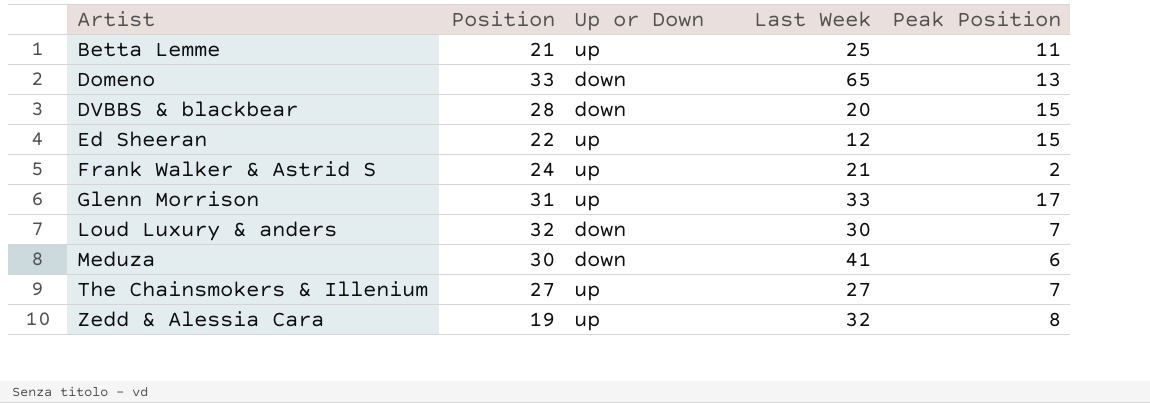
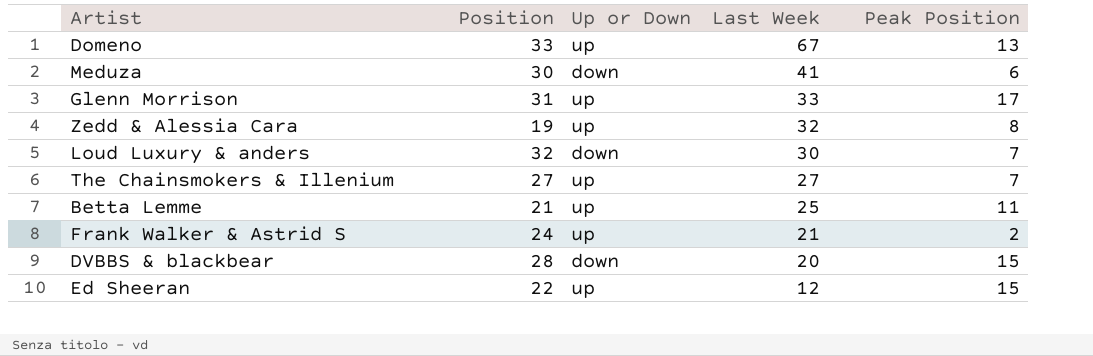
row order: Artist ascending -> Last Week descending
Domeno | Up or Down: down -> up
Domeno | Last Week: 65 -> 67

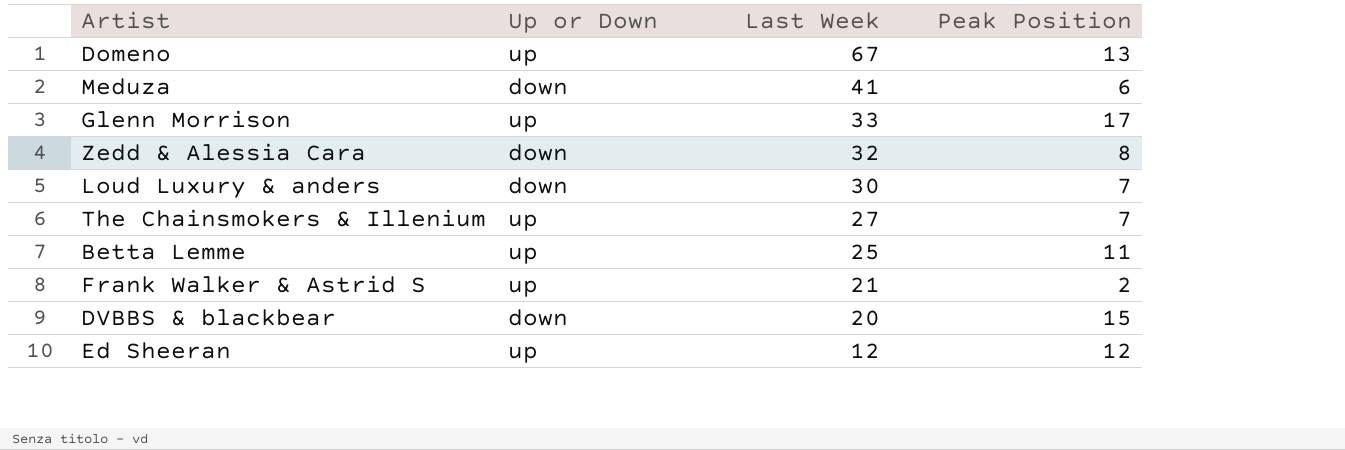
column Position | position: 2 -> none
Zedd & Alessia Cara | Up or Down: up -> down
Ed Sheeran | Peak Position: 15 -> 12

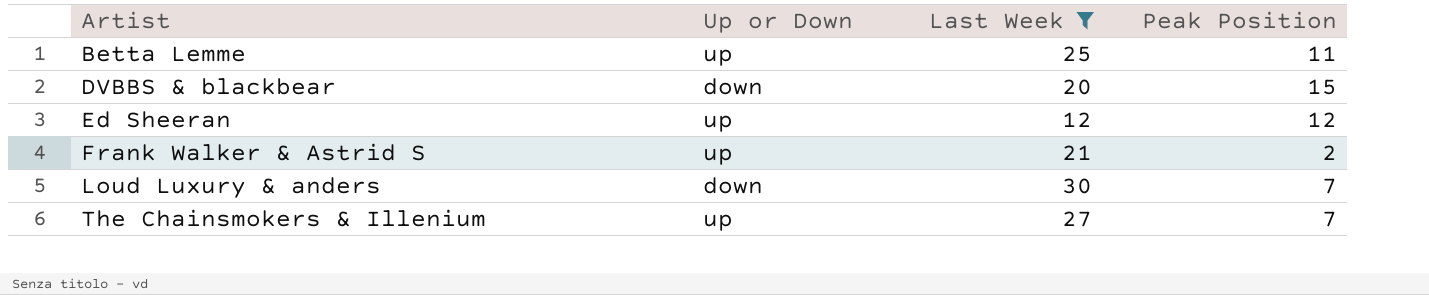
filter: none -> Last Week <= 30
row order: Last Week descending -> Artist ascending

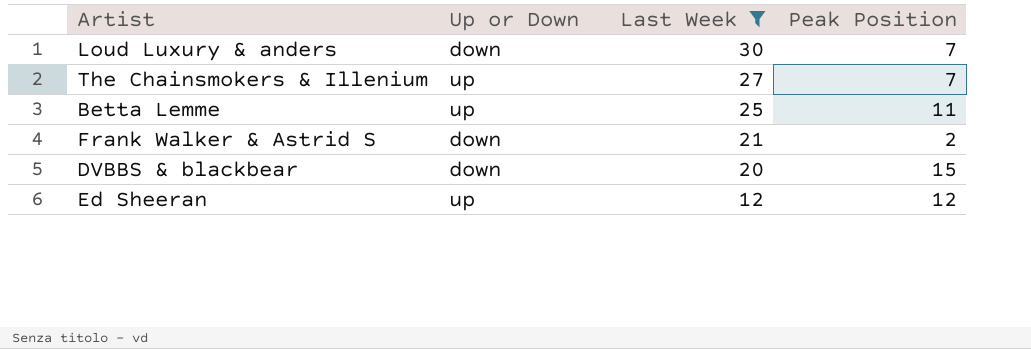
row order: Artist ascending -> Last Week descending
Frank Walker & Astrid S | Up or Down: up -> down

